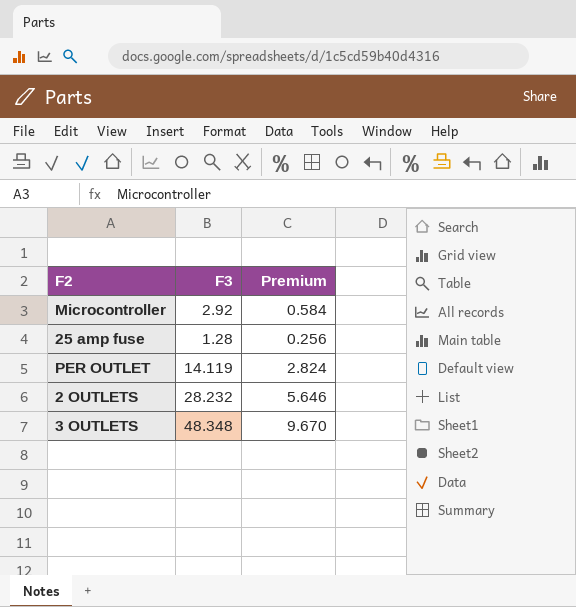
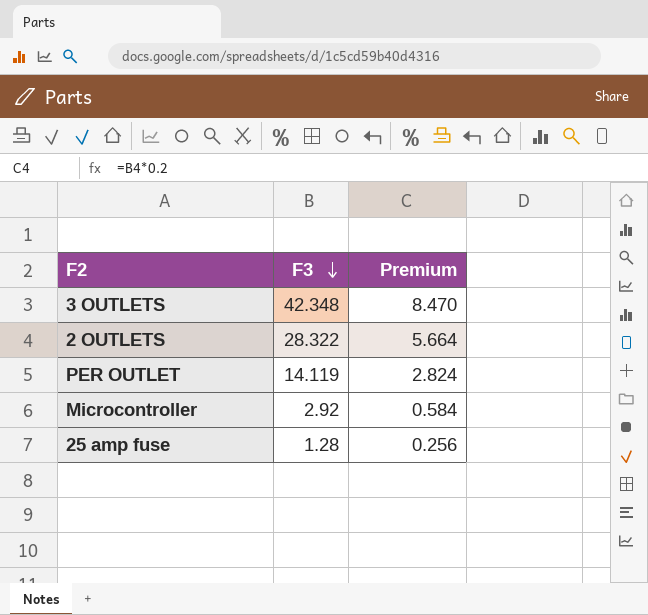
row order: none -> F3 descending
3 OUTLETS | F3: 48.348 -> 42.348
3 OUTLETS | Premium: 9.670 -> 8.470
2 OUTLETS | F3: 28.232 -> 28.322
2 OUTLETS | Premium: 5.646 -> 5.664

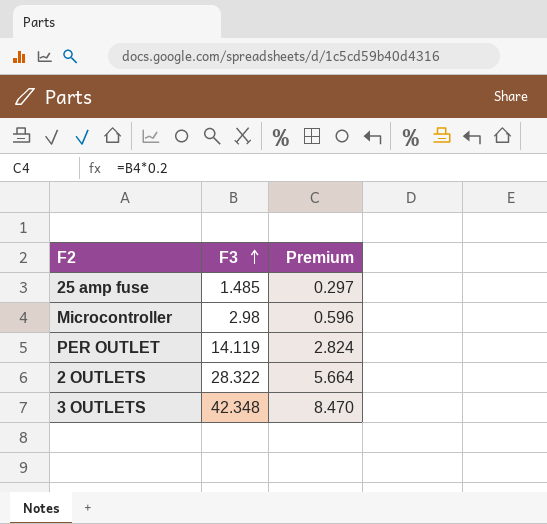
row order: F3 descending -> F3 ascending
25 amp fuse | F3: 1.28 -> 1.485
25 amp fuse | Premium: 0.256 -> 0.297
Microcontroller | F3: 2.92 -> 2.98
Microcontroller | Premium: 0.584 -> 0.596

